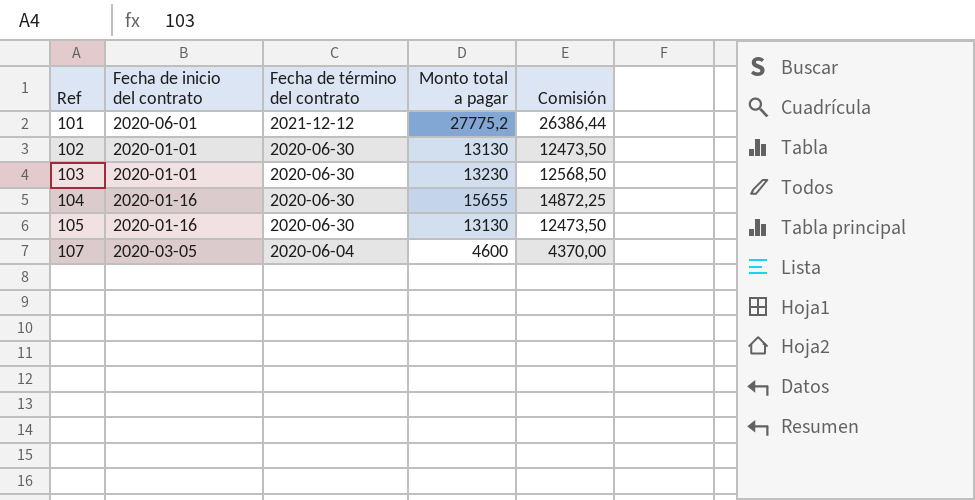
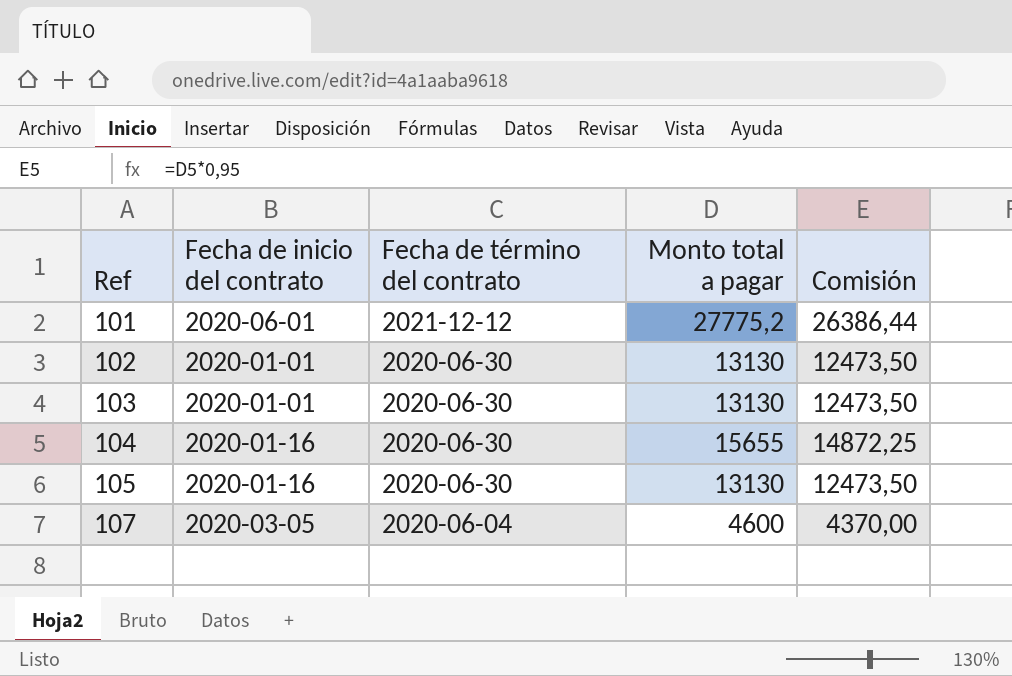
103 | Monto total a pagar: 13230 -> 13130
103 | Comisión: 12568,50 -> 12473,50

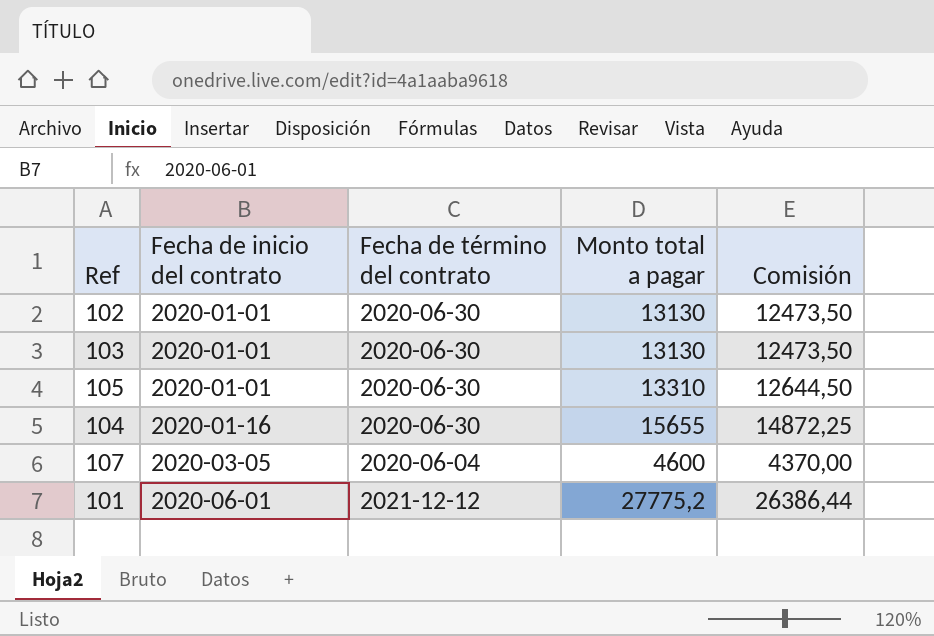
row order: Ref ascending -> Fecha de inicio del contrato ascending
105 | Fecha de inicio del contrato: 2020-01-16 -> 2020-01-01
105 | Monto total a pagar: 13130 -> 13310
105 | Comisión: 12473,50 -> 12644,50

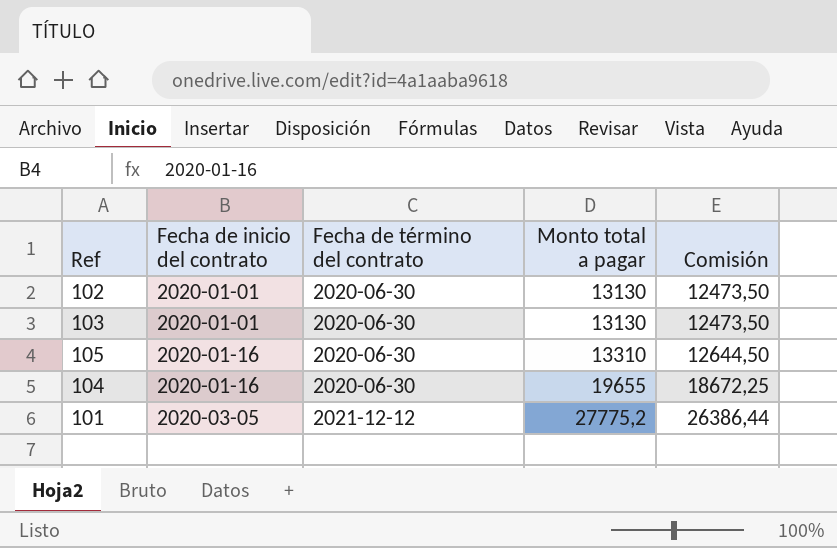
row 107: 2020-03-05 | 2020-06-04 | 4600 | 4370,00 -> none
105 | Fecha de inicio del contrato: 2020-01-01 -> 2020-01-16
104 | Monto total a pagar: 15655 -> 19655
104 | Comisión: 14872,25 -> 18672,25
101 | Fecha de inicio del contrato: 2020-06-01 -> 2020-03-05

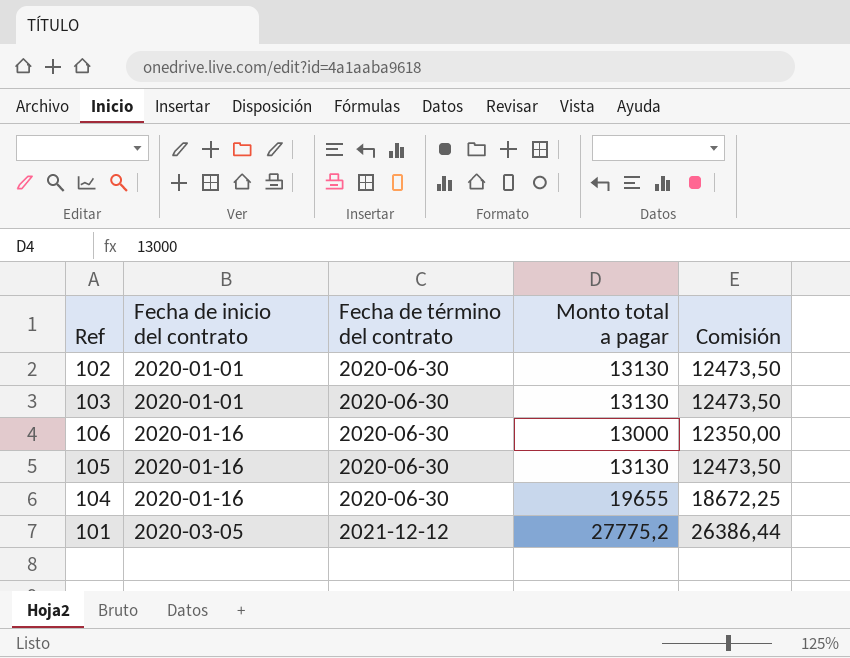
row 106: none -> 2020-01-16 | 2020-06-30 | 13000 | 12350,00
105 | Monto total a pagar: 13310 -> 13130
105 | Comisión: 12644,50 -> 12473,50

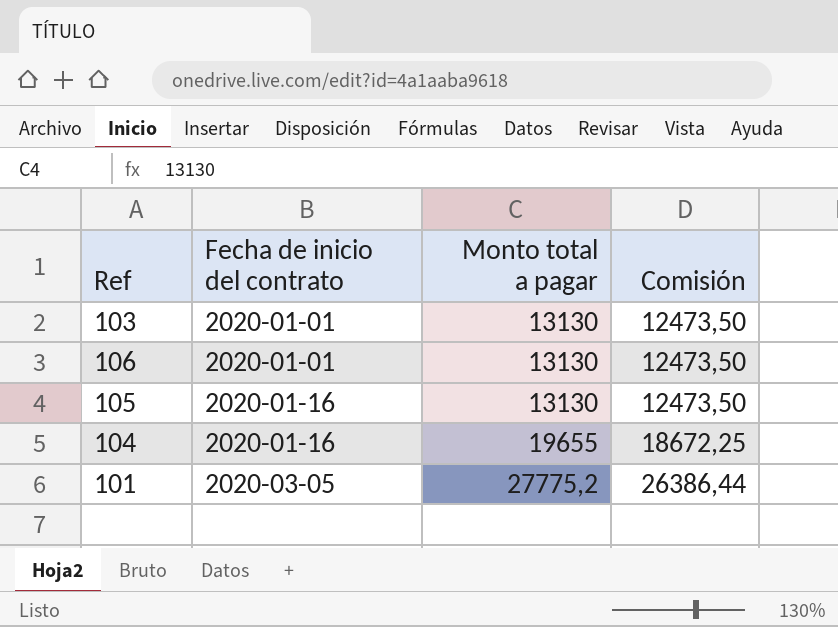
column Fecha de término del contrato | position: 3 -> none
row 102: 2020-01-01 | 2020-06-30 | 13130 | 12473,50 -> none
106 | Fecha de inicio del contrato: 2020-01-16 -> 2020-01-01
106 | Monto total a pagar: 13000 -> 13130
106 | Comisión: 12350,00 -> 12473,50

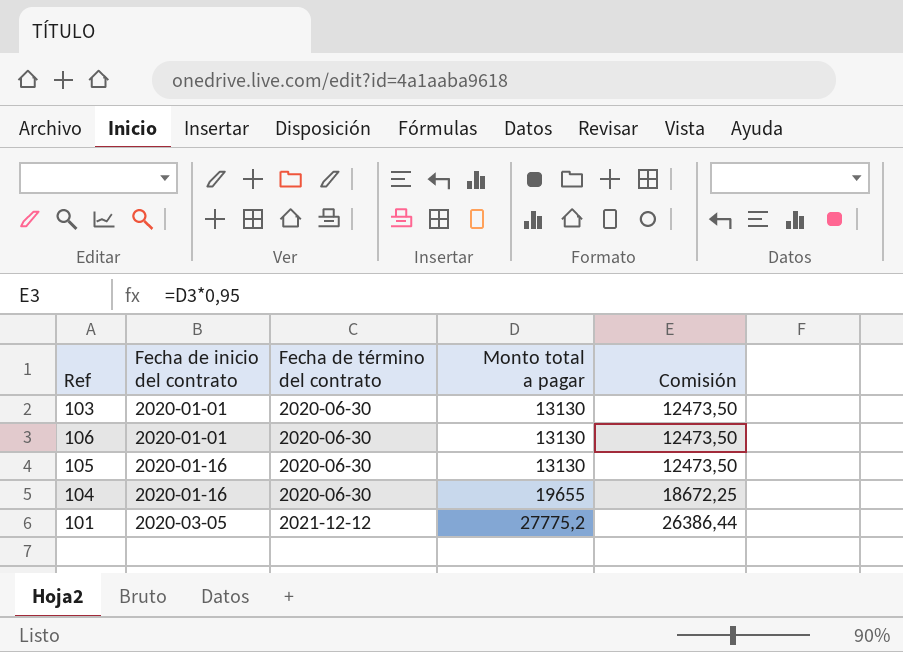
column Fecha de término del contrato | position: none -> 3

